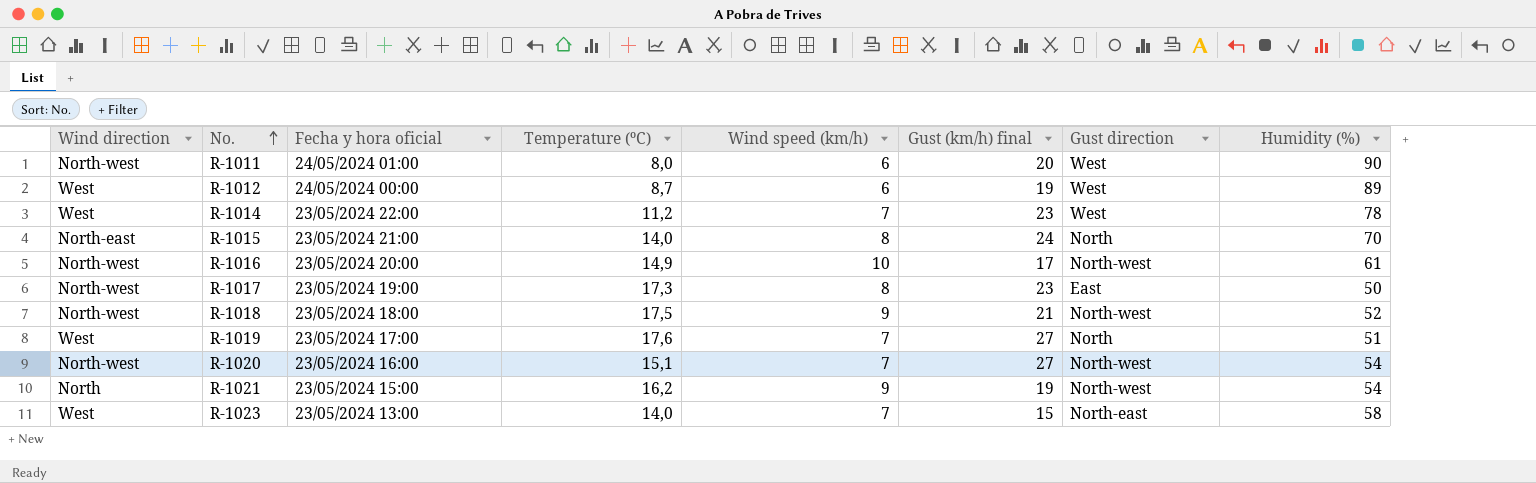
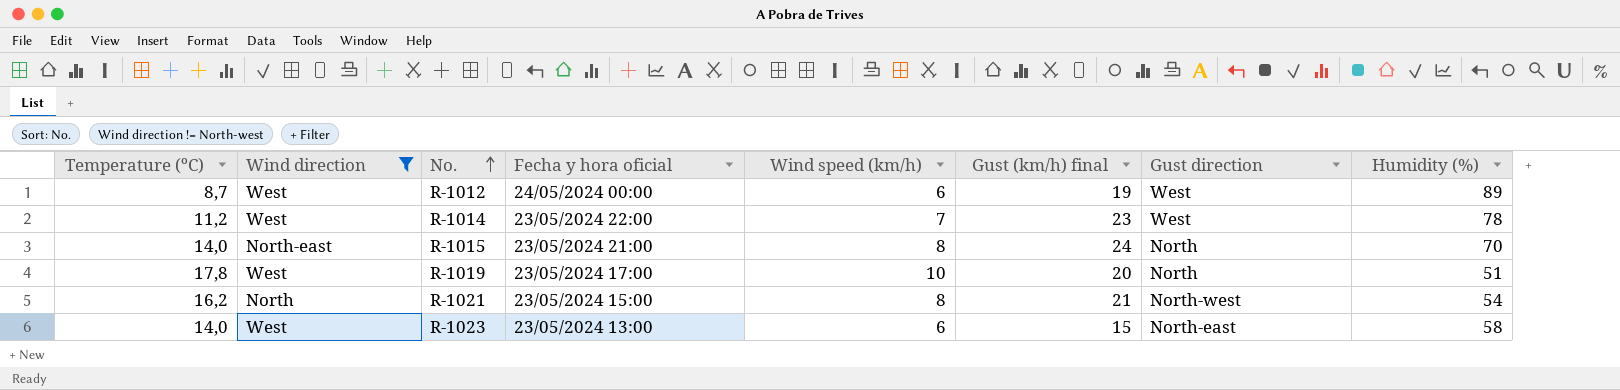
filter: none -> Wind direction != North-west
column Temperature (ºC) | position: 4 -> 1
R-1019 | Temperature (ºC): 17,6 -> 17,8
R-1019 | Wind speed (km/h): 7 -> 10
R-1019 | Gust (km/h) final: 27 -> 20
R-1021 | Wind speed (km/h): 9 -> 8
R-1021 | Gust (km/h) final: 19 -> 21
R-1023 | Wind speed (km/h): 7 -> 6

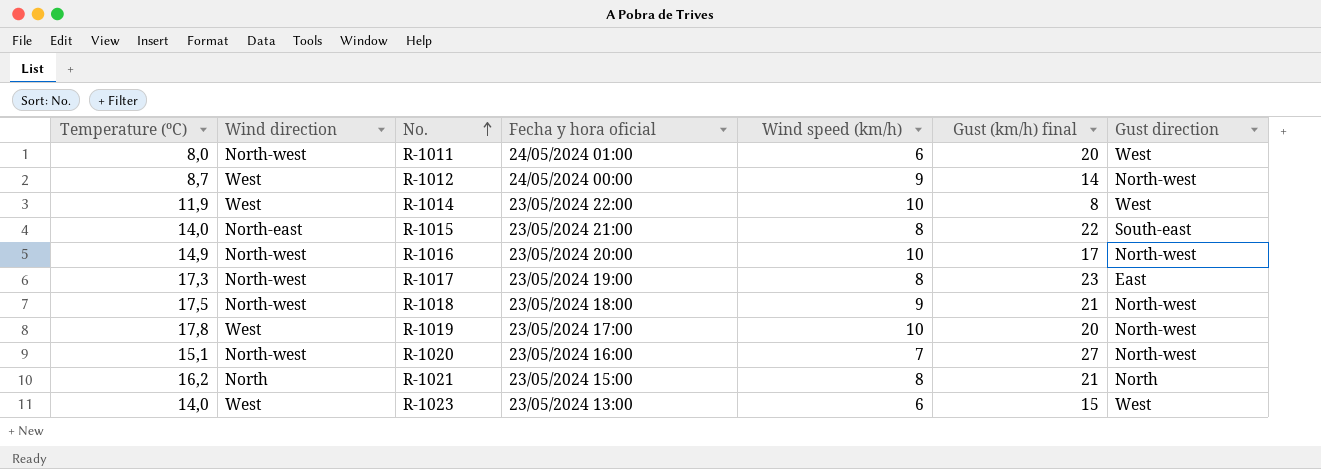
filter: Wind direction != North-west -> none
column Humidity (%) | position: 8 -> none
R-1012 | Wind speed (km/h): 6 -> 9
R-1012 | Gust (km/h) final: 19 -> 14
R-1012 | Gust direction: West -> North-west
R-1014 | Temperature (ºC): 11,2 -> 11,9
R-1014 | Wind speed (km/h): 7 -> 10
R-1014 | Gust (km/h) final: 23 -> 8
R-1015 | Gust (km/h) final: 24 -> 22
R-1015 | Gust direction: North -> South-east
R-1019 | Gust direction: North -> North-west
R-1021 | Gust direction: North-west -> North
R-1023 | Gust direction: North-east -> West

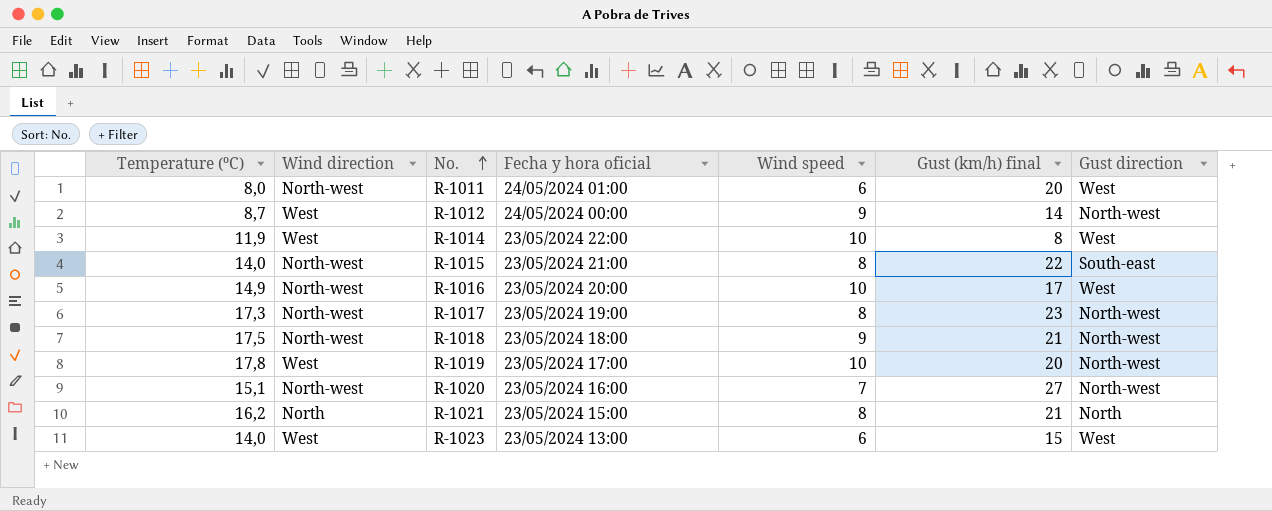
column name: Wind speed (km/h) -> Wind speed
R-1015 | Wind direction: North-east -> North-west
R-1016 | Gust direction: North-west -> West
R-1017 | Gust direction: East -> North-west

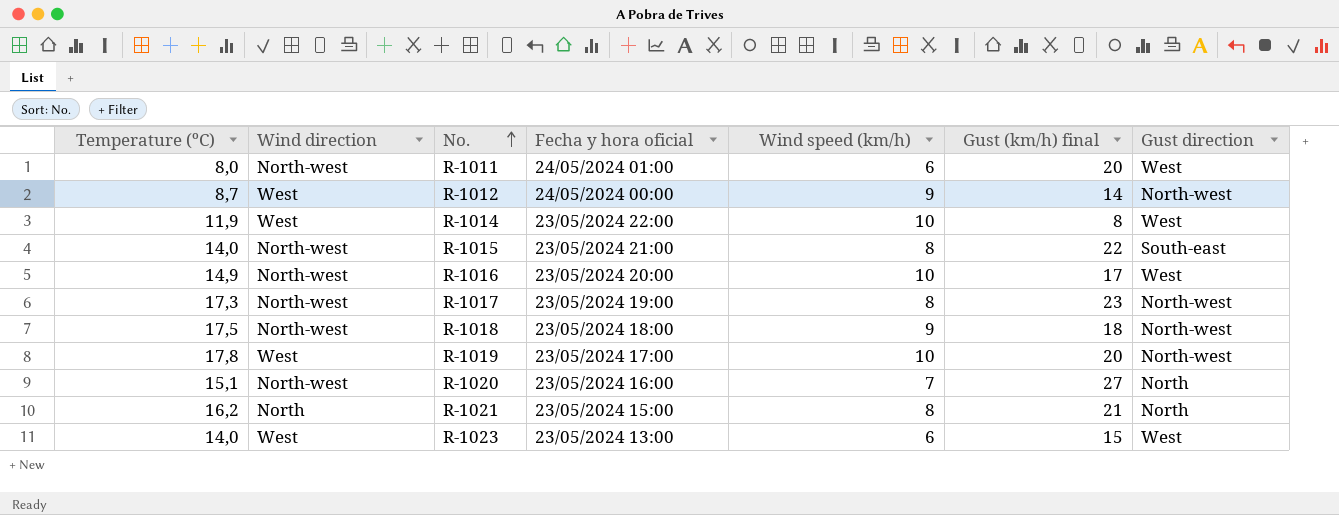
column name: Wind speed -> Wind speed (km/h)
R-1018 | Gust (km/h) final: 21 -> 18
R-1020 | Gust direction: North-west -> North

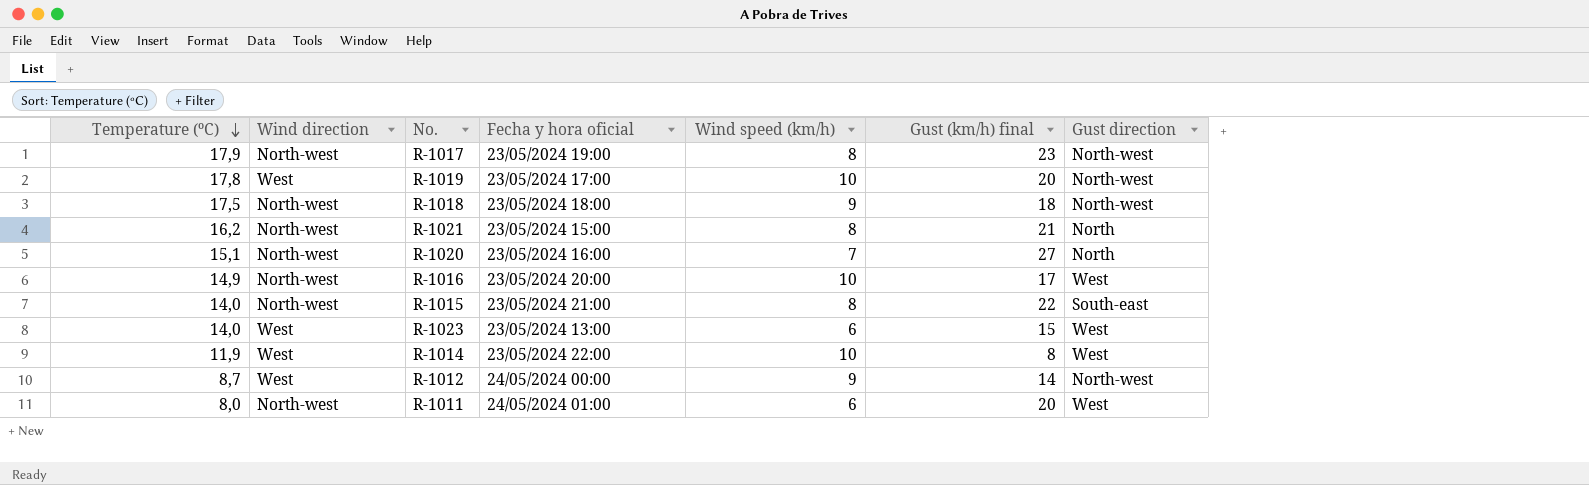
row order: No. ascending -> Temperature (ºC) descending
R-1017 | Temperature (ºC): 17,3 -> 17,9
R-1021 | Wind direction: North -> North-west

